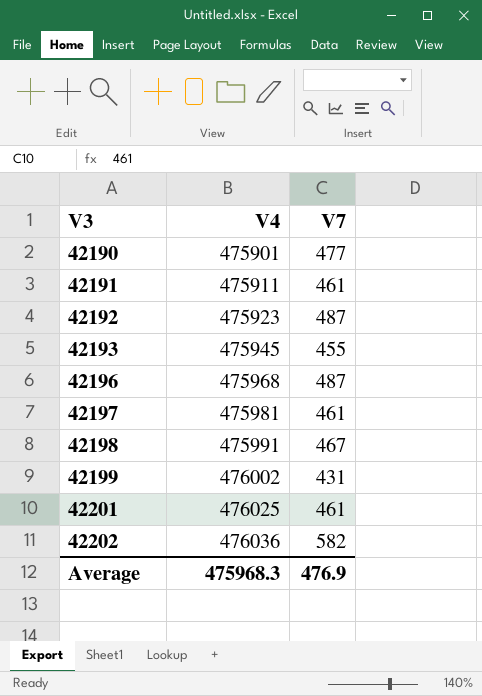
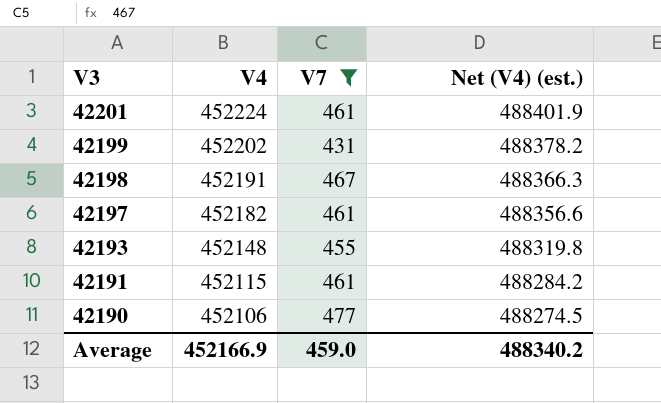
filter: none -> V7 <= 477
row order: V3 ascending -> V3 descending
column Net (V4) (est.) | formula: none -> [V4] * 1.08
42201 | V4: 476025 -> 452224
42199 | V4: 476002 -> 452202
42198 | V4: 475991 -> 452191
42197 | V4: 475981 -> 452182
42193 | V4: 475945 -> 452148
42191 | V4: 475911 -> 452115
42190 | V4: 475901 -> 452106
Average | V4: 475968.3 -> 452166.9
Average | V7: 476.9 -> 459.0

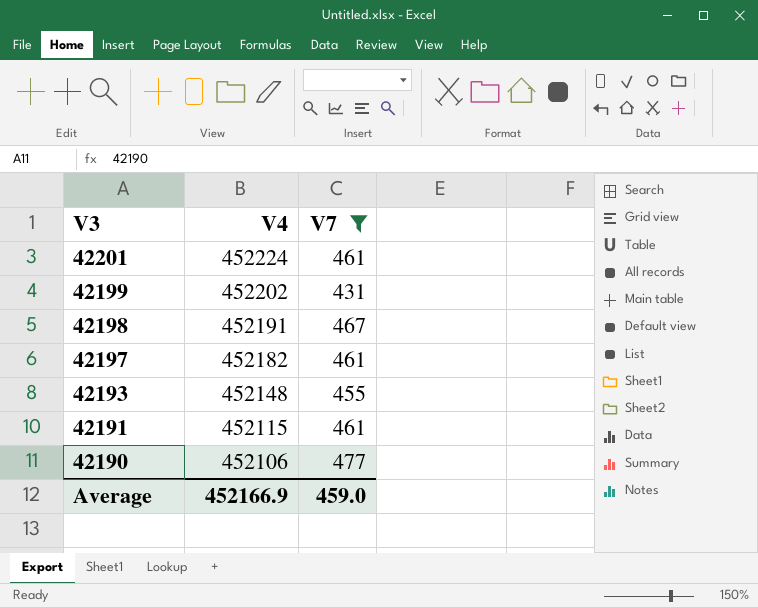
column Net (V4) (est.) | formula: [V4] * 1.08 -> none

